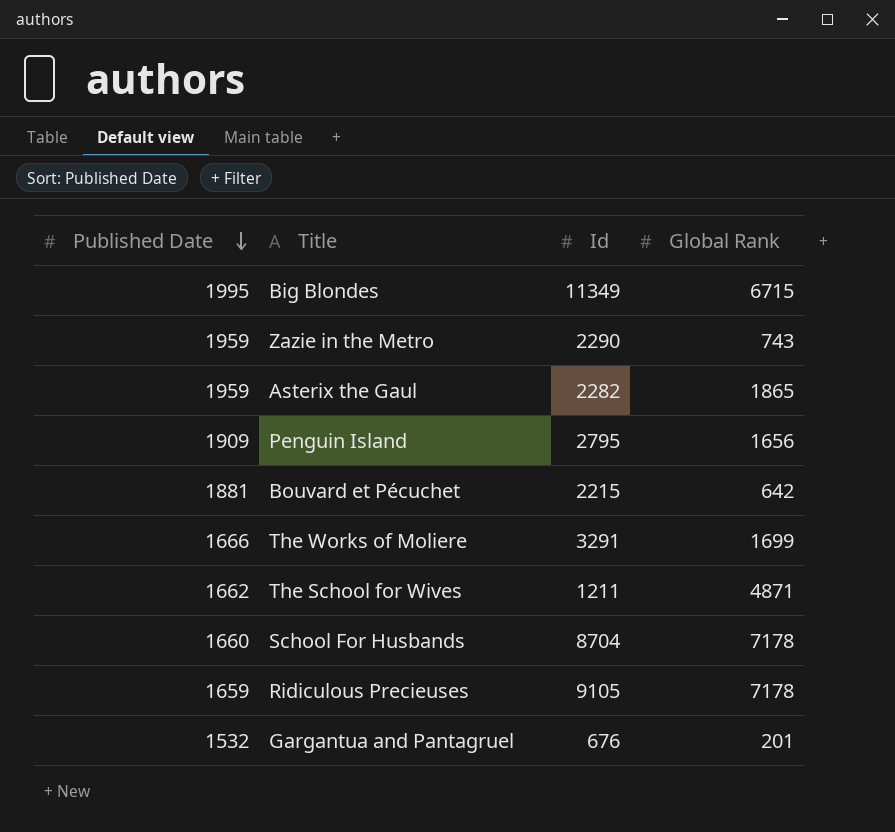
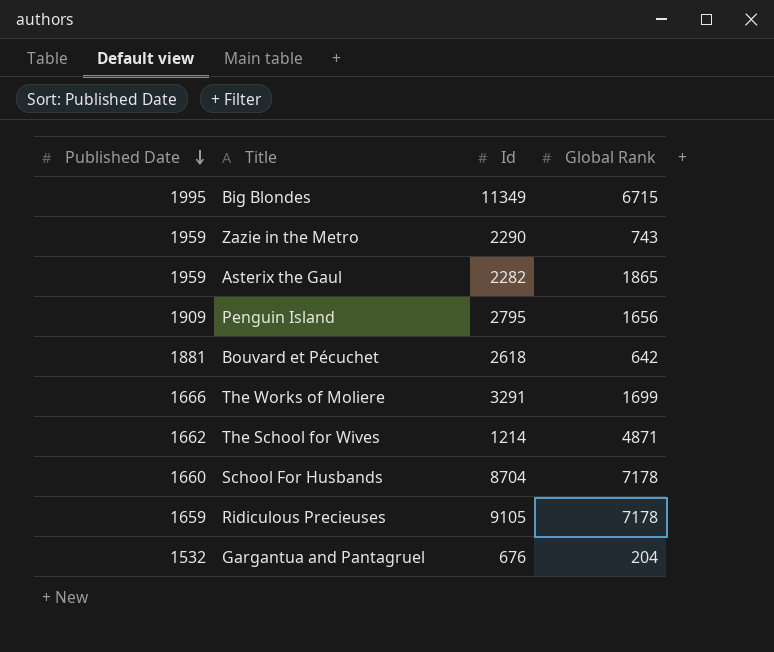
Bouvard et Pécuchet | Id: 2215 -> 2618
The School for Wives | Id: 1211 -> 1214
Gargantua and Pantagruel | Global Rank: 201 -> 204

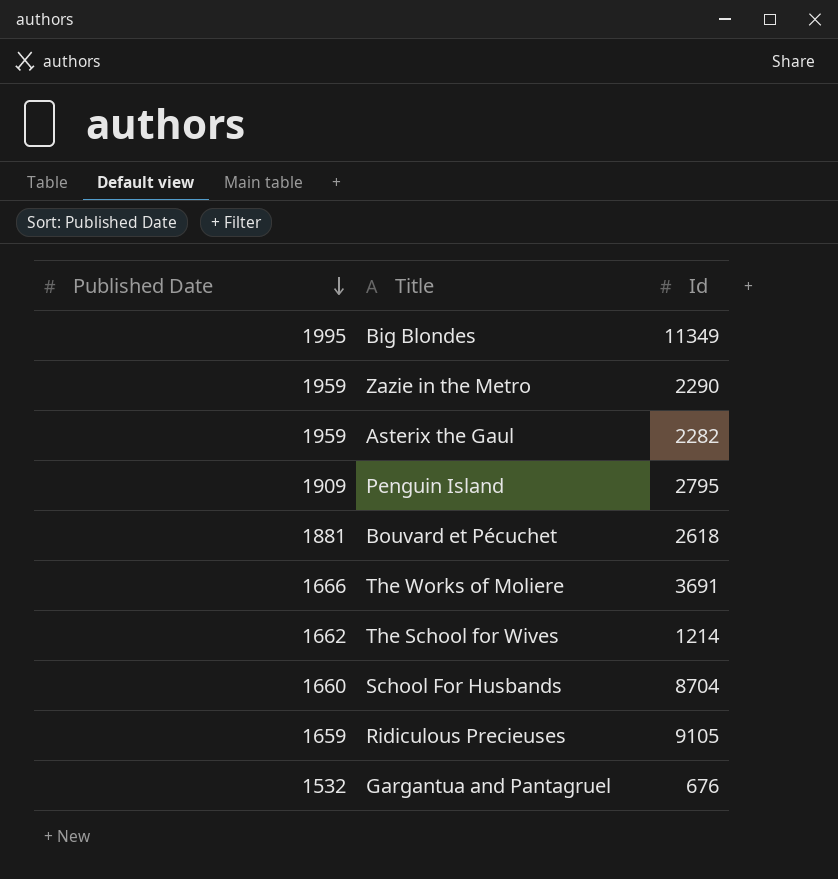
column Global Rank | position: 4 -> none
The Works of Moliere | Id: 3291 -> 3691

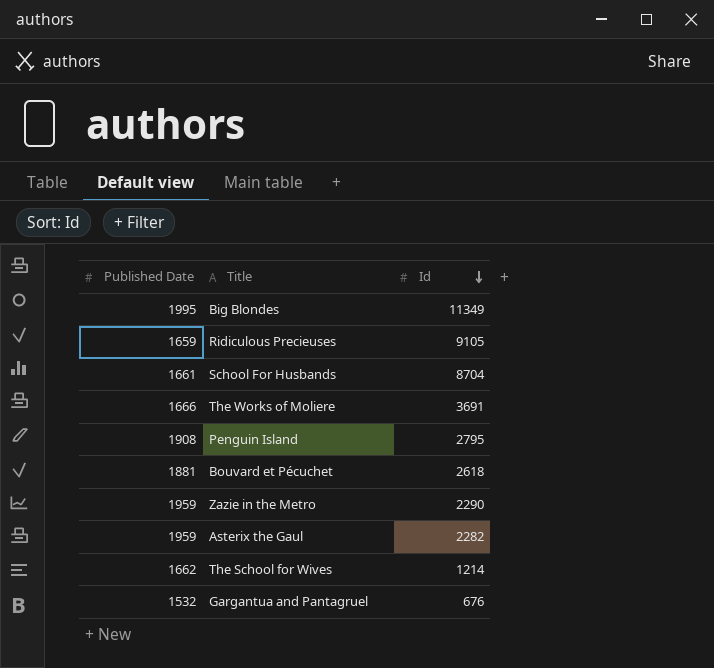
row order: Published Date descending -> Id descending
School For Husbands | Published Date: 1660 -> 1661
Penguin Island | Published Date: 1909 -> 1908

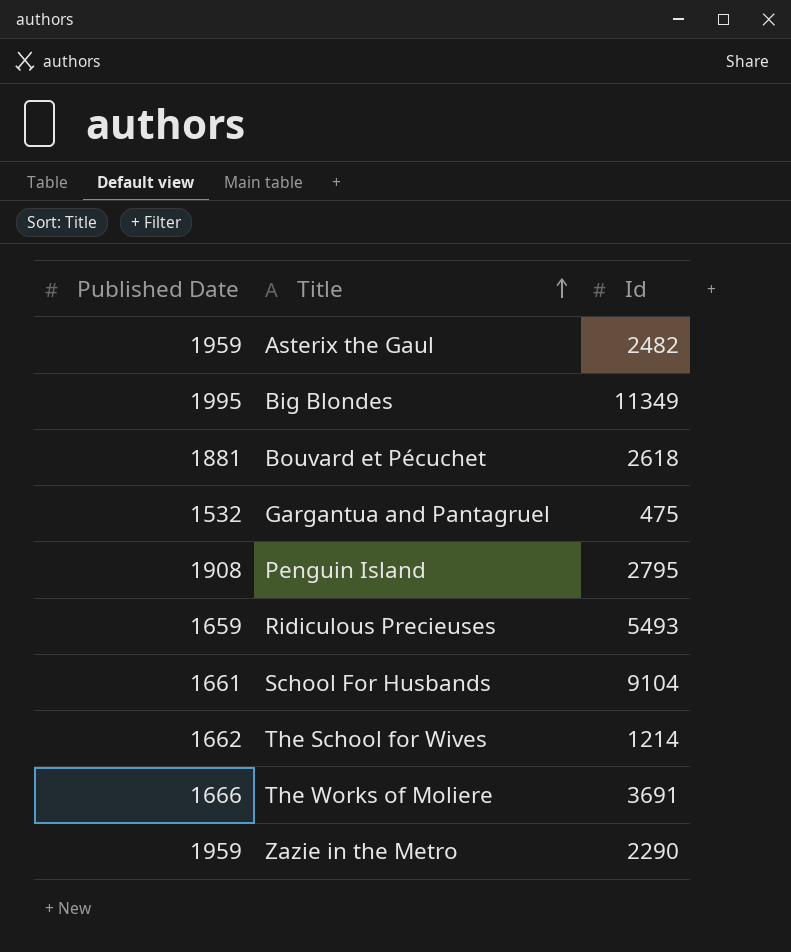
row order: Id descending -> Title ascending
Asterix the Gaul | Id: 2282 -> 2482
Gargantua and Pantagruel | Id: 676 -> 475
Ridiculous Precieuses | Id: 9105 -> 5493
School For Husbands | Id: 8704 -> 9104

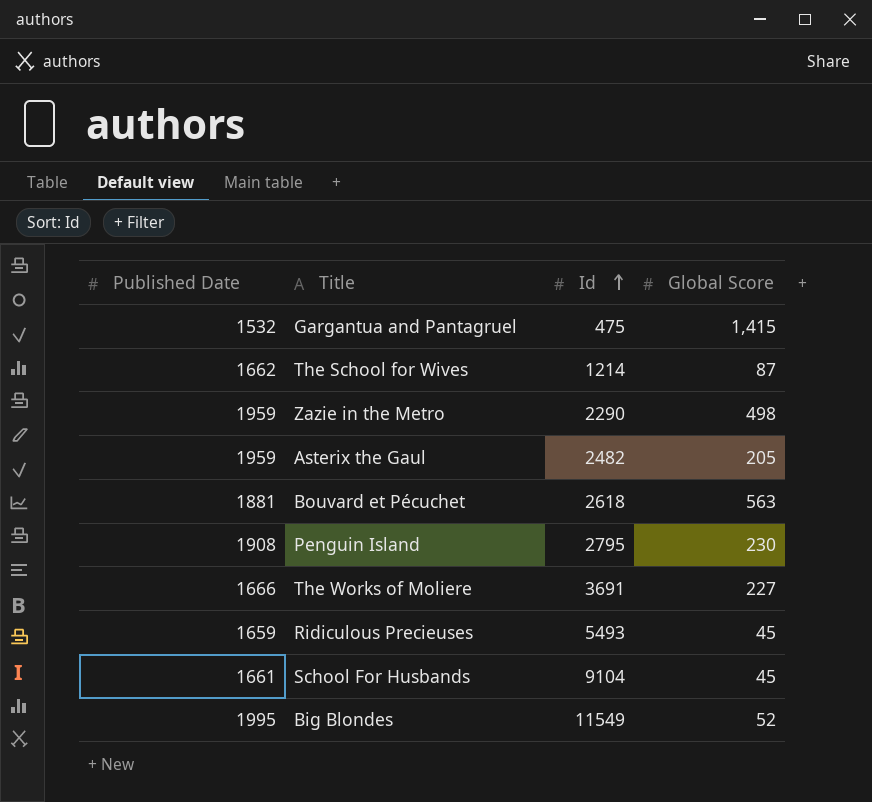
row order: Title ascending -> Id ascending
column Global Score | position: none -> 4
Big Blondes | Id: 11349 -> 11549

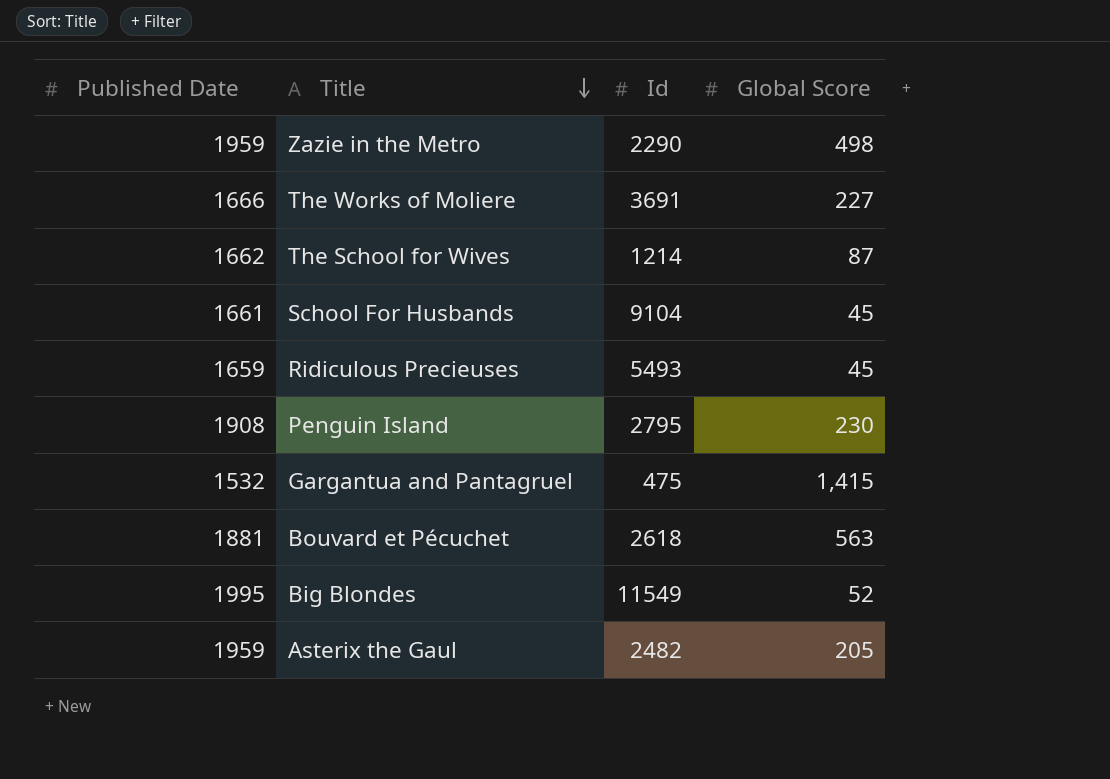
row order: Id ascending -> Title descending

